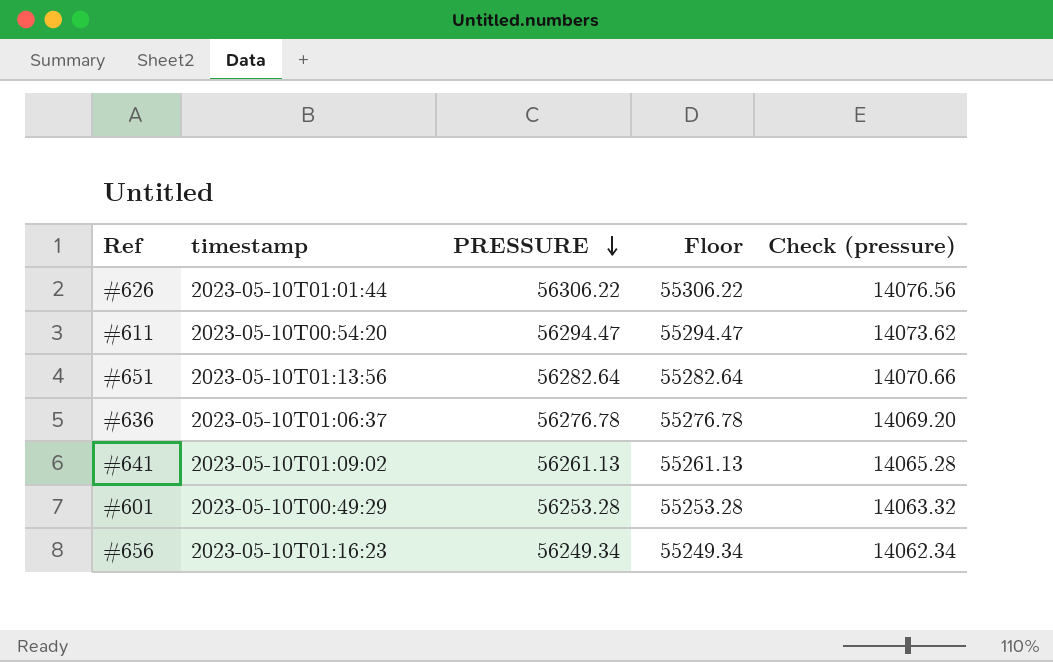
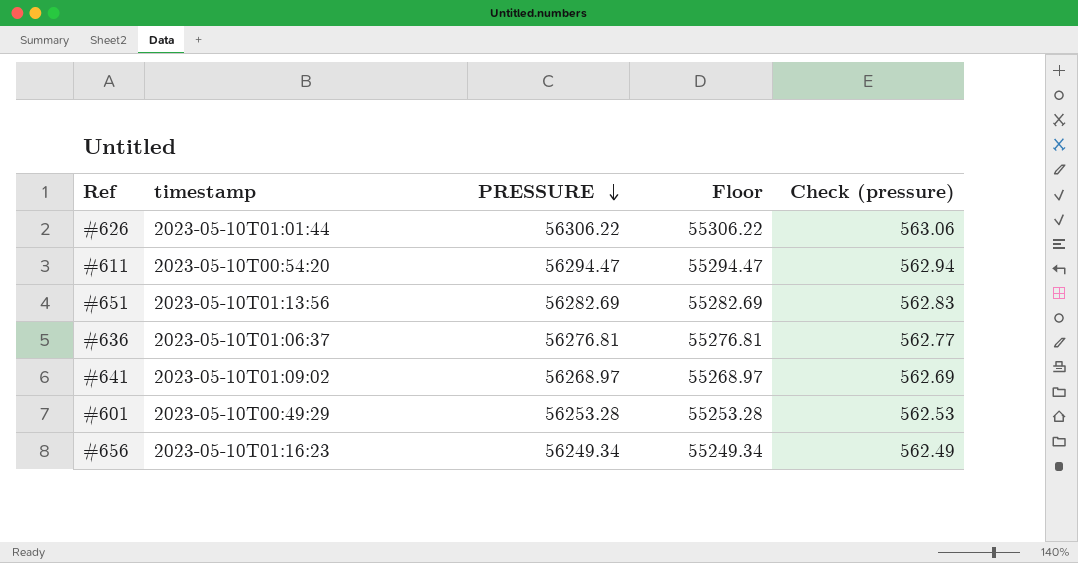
column Check (pressure) | formula: [PRESSURE] * 0.25 -> [PRESSURE] * 0.01
#651 | PRESSURE: 56282.64 -> 56282.69
#651 | Floor: 55282.64 -> 55282.69
#636 | PRESSURE: 56276.78 -> 56276.81
#636 | Floor: 55276.78 -> 55276.81
#641 | PRESSURE: 56261.13 -> 56268.97
#641 | Floor: 55261.13 -> 55268.97

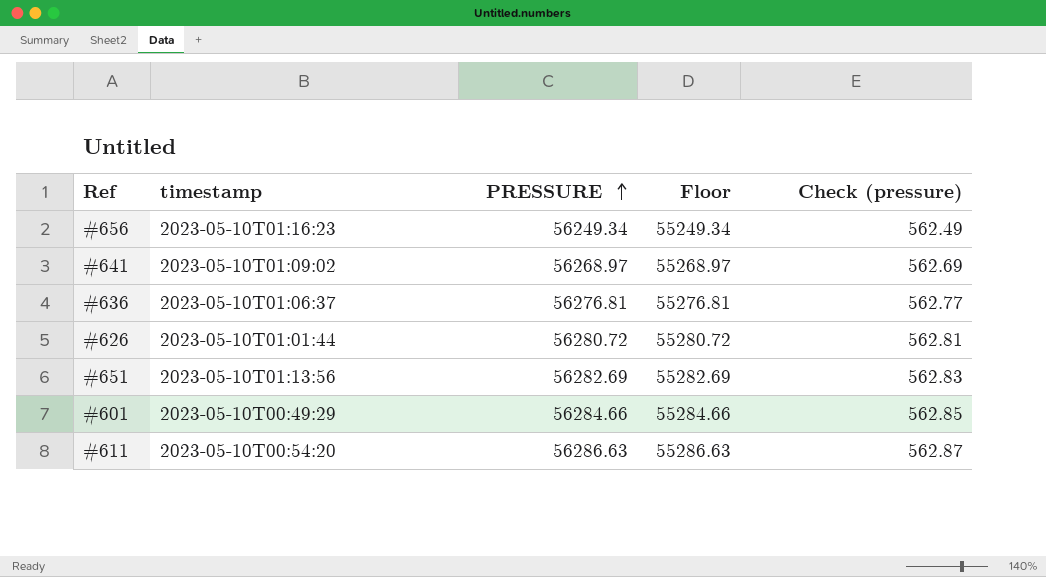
row order: PRESSURE descending -> PRESSURE ascending
#626 | PRESSURE: 56306.22 -> 56280.72
#626 | Floor: 55306.22 -> 55280.72
#626 | Check (pressure): 563.06 -> 562.81
#601 | PRESSURE: 56253.28 -> 56284.66
#601 | Floor: 55253.28 -> 55284.66
#601 | Check (pressure): 562.53 -> 562.85
#611 | PRESSURE: 56294.47 -> 56286.63
#611 | Floor: 55294.47 -> 55286.63
#611 | Check (pressure): 562.94 -> 562.87

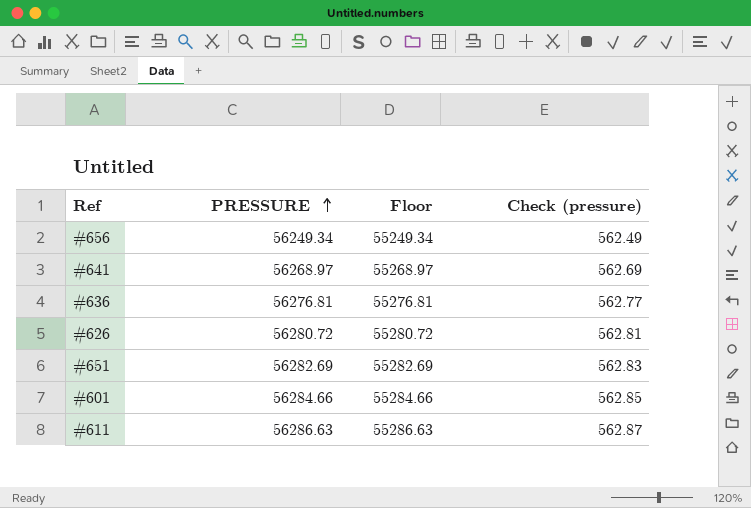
column timestamp | position: 2 -> none

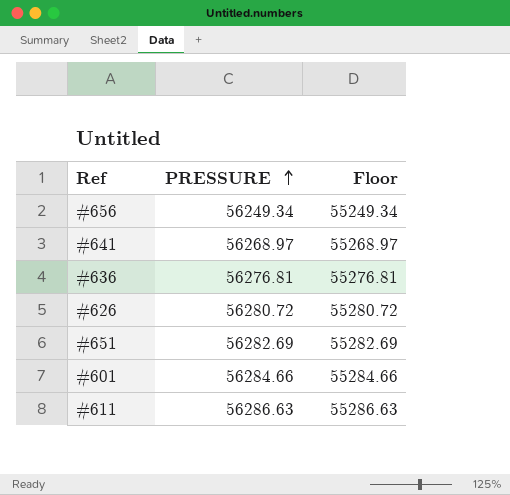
column Check (pressure) | formula: [PRESSURE] * 0.01 -> none

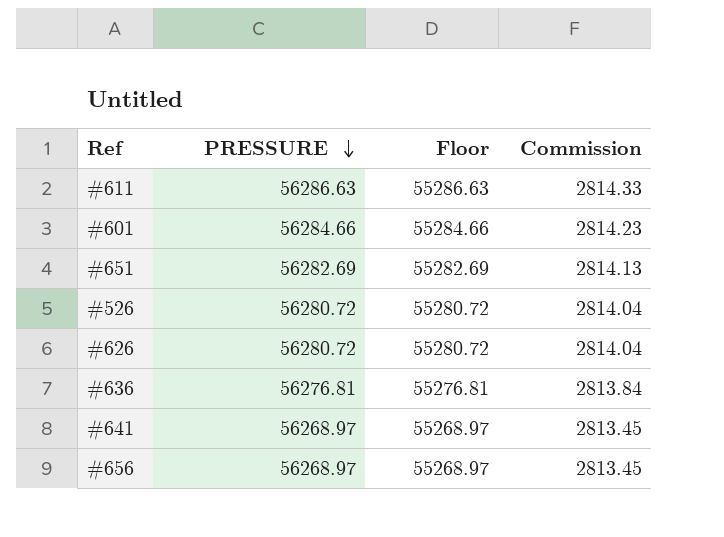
row order: PRESSURE ascending -> PRESSURE descending
column Commission | formula: none -> [PRESSURE] * 0.05
row #526: none -> 56280.72 | 55280.72 | 2814.04
#656 | PRESSURE: 56249.34 -> 56268.97
#656 | Floor: 55249.34 -> 55268.97

